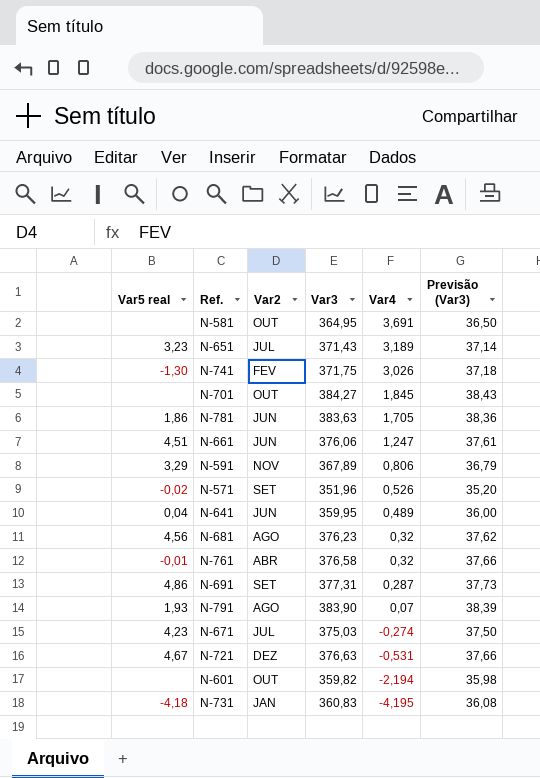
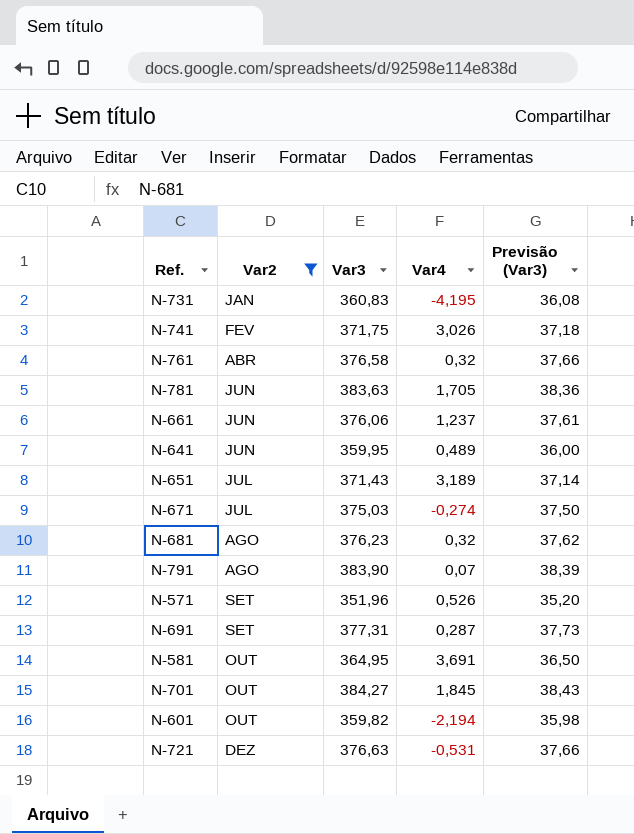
filter: none -> Var2 != NOV
row order: Var4 descending -> Var2 ascending
column Var5 real | position: 1 -> none
N-661 | Var4: 1,247 -> 1,237

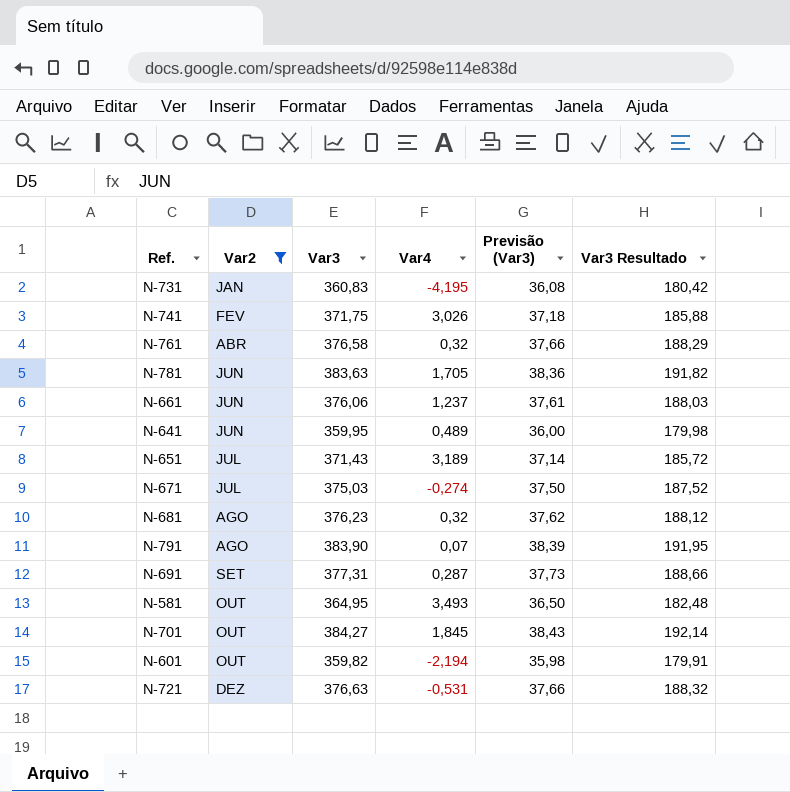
column Var3 Resultado | formula: none -> [Var3] * 0,5
row N-571: SET | 351,96 | 0,526 | 35,20 -> none
N-581 | Var4: 3,691 -> 3,493

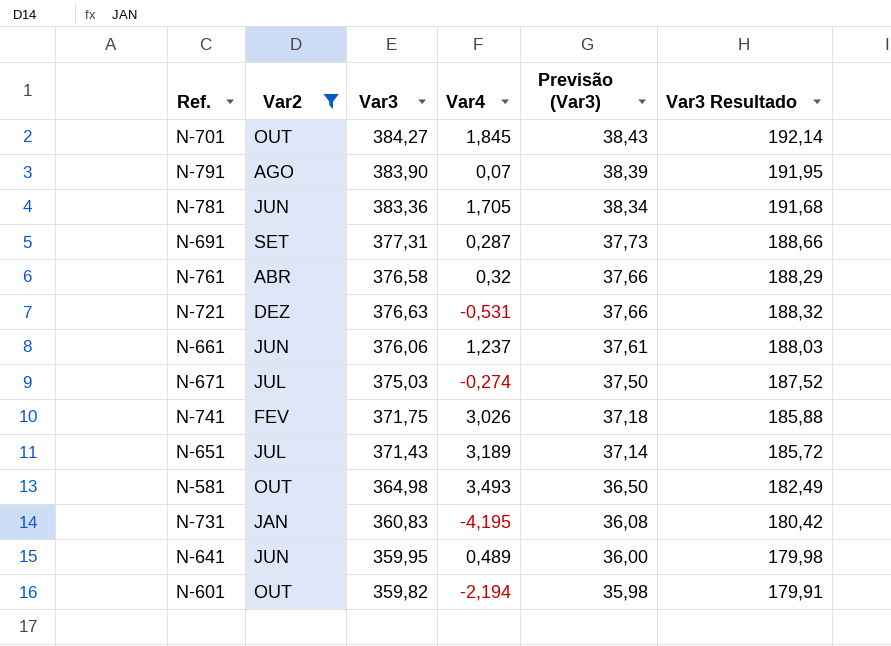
row order: Var2 ascending -> Previsão (Var3) descending
row N-681: AGO | 376,23 | 0,32 | 37,62 | 188,12 -> none
N-781 | Var3: 383,63 -> 383,36
N-781 | Previsão (Var3): 38,36 -> 38,34
N-781 | Var3 Resultado: 191,82 -> 191,68
N-581 | Var3: 364,95 -> 364,98
N-581 | Var3 Resultado: 182,48 -> 182,49

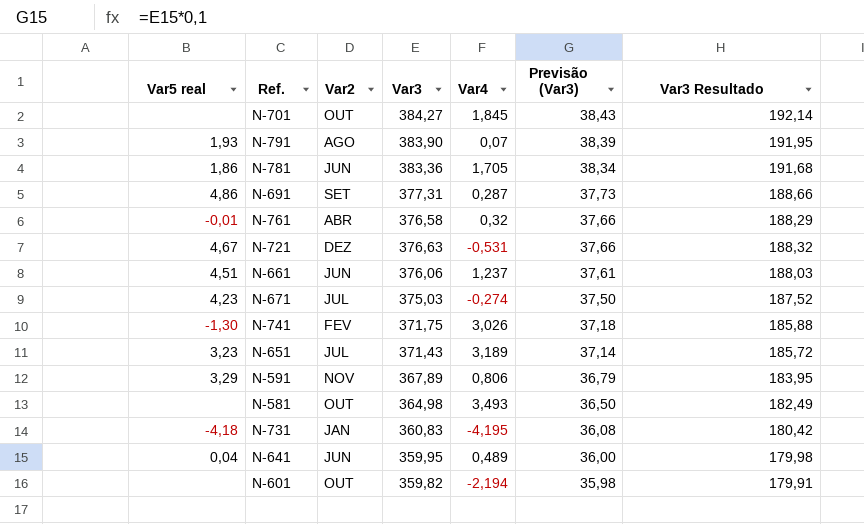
filter: Var2 != NOV -> none
column Var5 real | position: none -> 1

